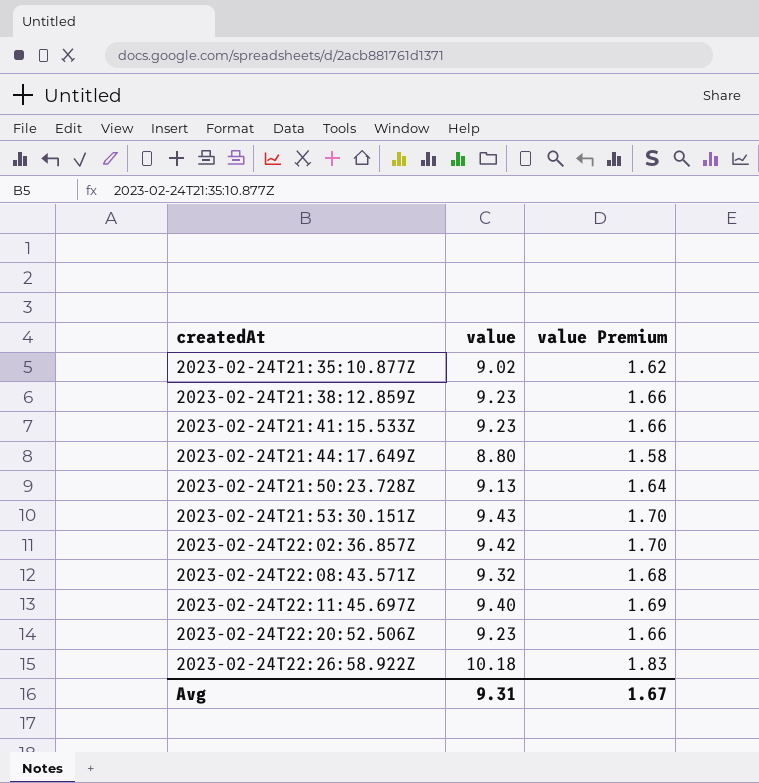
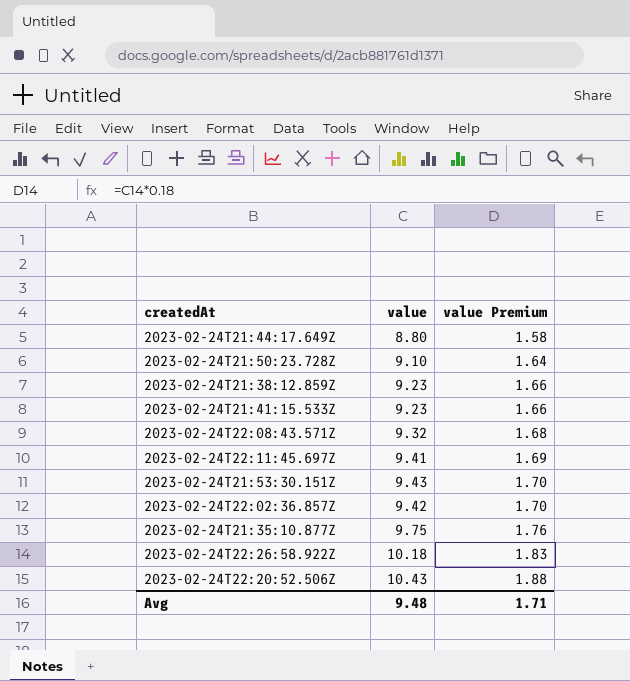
row order: createdAt ascending -> value Premium ascending
2023-02-24T21:50:23.728Z | value: 9.13 -> 9.10
2023-02-24T22:11:45.697Z | value: 9.40 -> 9.41
2023-02-24T21:35:10.877Z | value: 9.02 -> 9.75
2023-02-24T21:35:10.877Z | value Premium: 1.62 -> 1.76
2023-02-24T22:20:52.506Z | value: 9.23 -> 10.43
2023-02-24T22:20:52.506Z | value Premium: 1.66 -> 1.88
Avg | value: 9.31 -> 9.48
Avg | value Premium: 1.67 -> 1.71

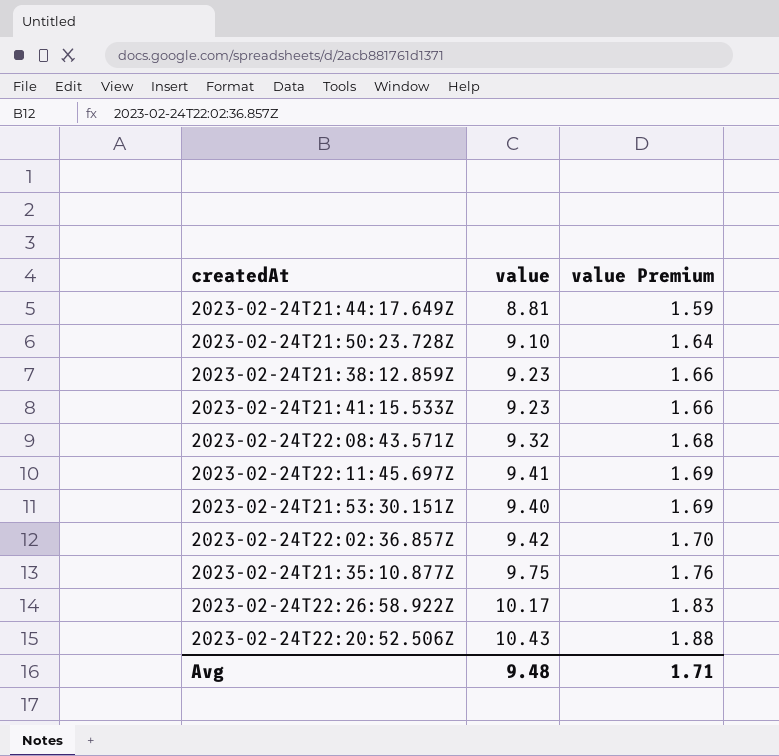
2023-02-24T21:44:17.649Z | value: 8.80 -> 8.81
2023-02-24T21:44:17.649Z | value Premium: 1.58 -> 1.59
2023-02-24T21:53:30.151Z | value: 9.43 -> 9.40
2023-02-24T21:53:30.151Z | value Premium: 1.70 -> 1.69
2023-02-24T22:26:58.922Z | value: 10.18 -> 10.17

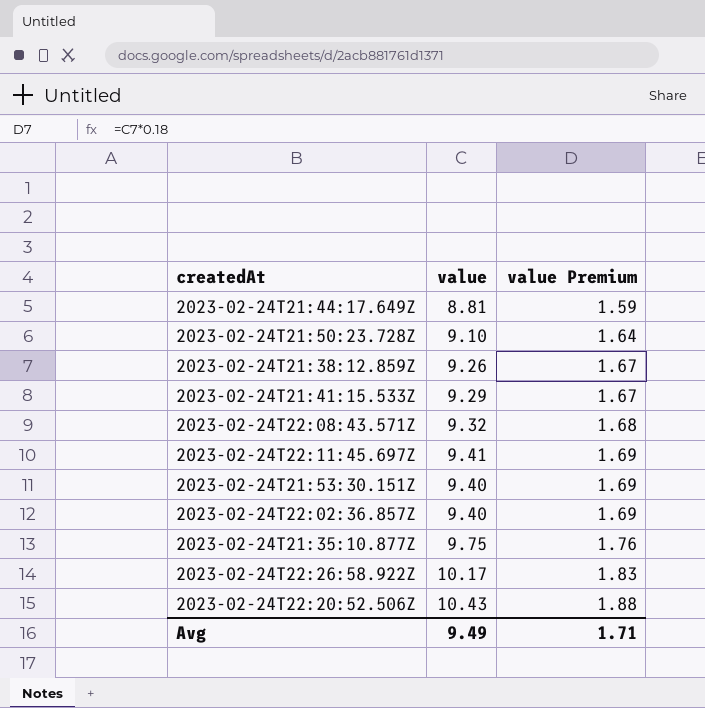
2023-02-24T21:38:12.859Z | value: 9.23 -> 9.26
2023-02-24T21:38:12.859Z | value Premium: 1.66 -> 1.67
2023-02-24T21:41:15.533Z | value: 9.23 -> 9.29
2023-02-24T21:41:15.533Z | value Premium: 1.66 -> 1.67
2023-02-24T22:02:36.857Z | value: 9.42 -> 9.40
2023-02-24T22:02:36.857Z | value Premium: 1.70 -> 1.69
Avg | value: 9.48 -> 9.49

